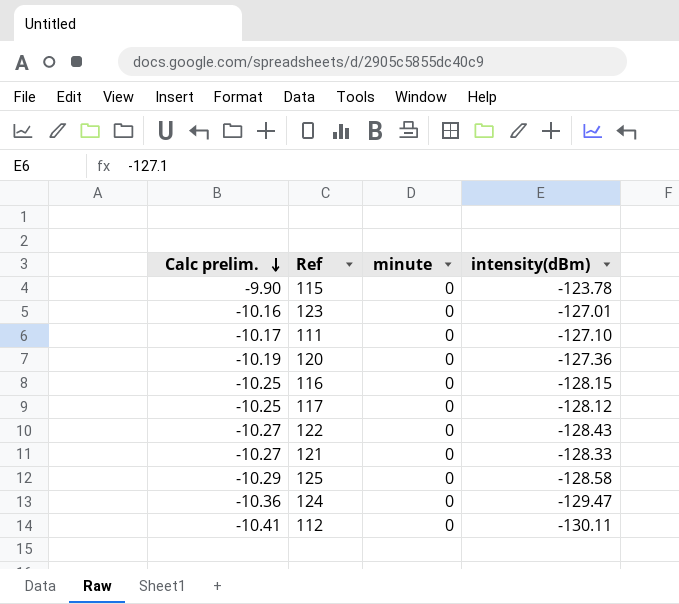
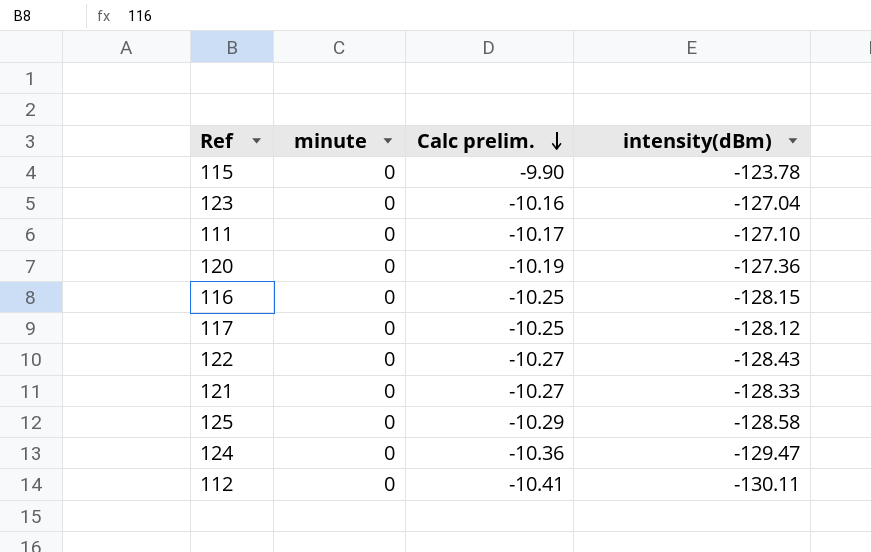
column Calc prelim. | position: 1 -> 3
123 | intensity(dBm): -127.01 -> -127.04

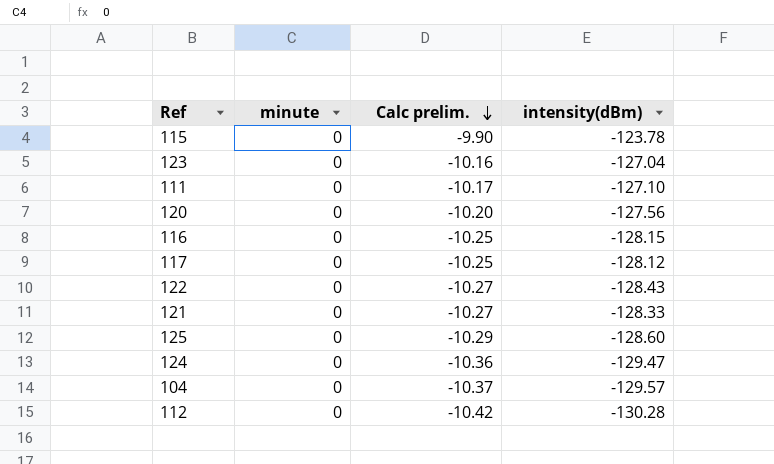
120 | Calc prelim.: -10.19 -> -10.20
120 | intensity(dBm): -127.36 -> -127.56
125 | intensity(dBm): -128.58 -> -128.60
row 104: none -> 0 | -10.37 | -129.57
112 | Calc prelim.: -10.41 -> -10.42
112 | intensity(dBm): -130.11 -> -130.28

